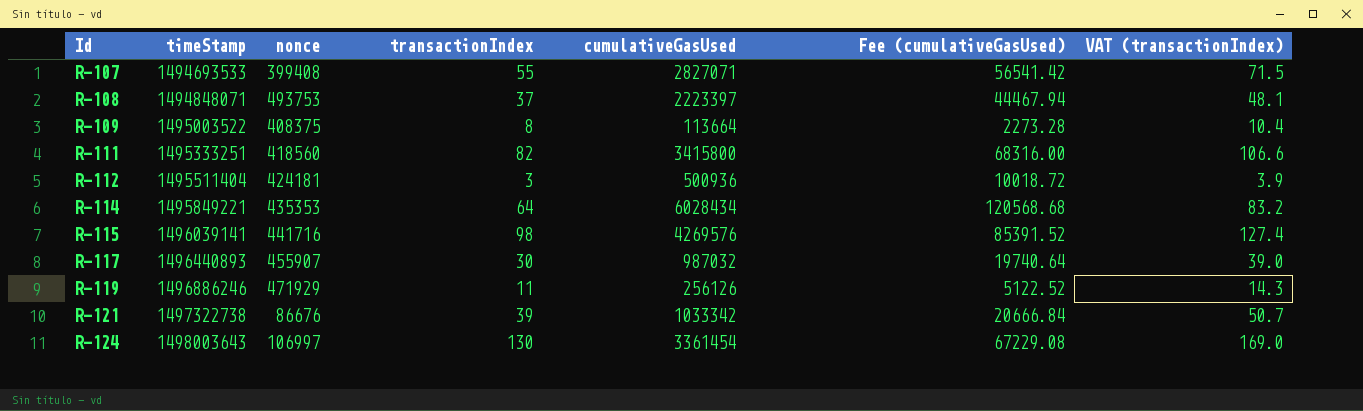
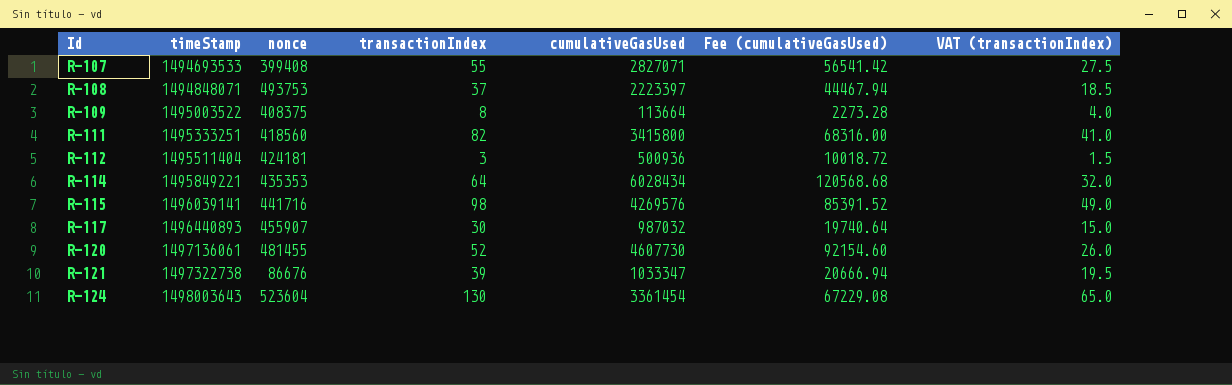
column VAT (transactionIndex) | formula: [transactionIndex] * 1.3 -> [transactionIndex] * 0.5
row R-119: 1496886246 | 471929 | 11 | 256126 | 5122.52 | 14.3 -> none
row R-120: none -> 1497136061 | 481455 | 52 | 4607730 | 92154.60 | 26.0
R-121 | cumulativeGasUsed: 1033342 -> 1033347
R-121 | Fee (cumulativeGasUsed): 20666.84 -> 20666.94
R-124 | nonce: 106997 -> 523604

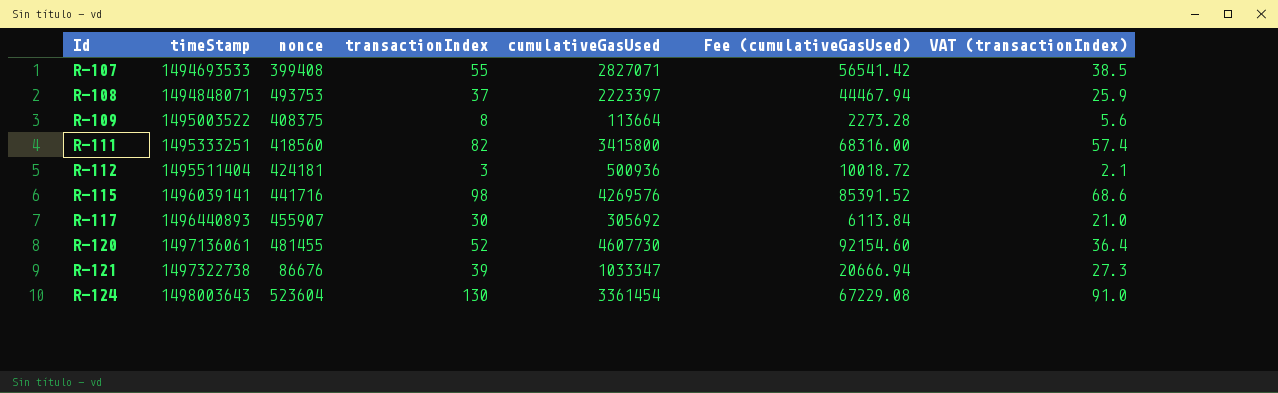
column VAT (transactionIndex) | formula: [transactionIndex] * 0.5 -> [transactionIndex] * 0.7
row R-114: 1495849221 | 435353 | 64 | 6028434 | 120568.68 | 32.0 -> none
R-117 | cumulativeGasUsed: 987032 -> 305692
R-117 | Fee (cumulativeGasUsed): 19740.64 -> 6113.84

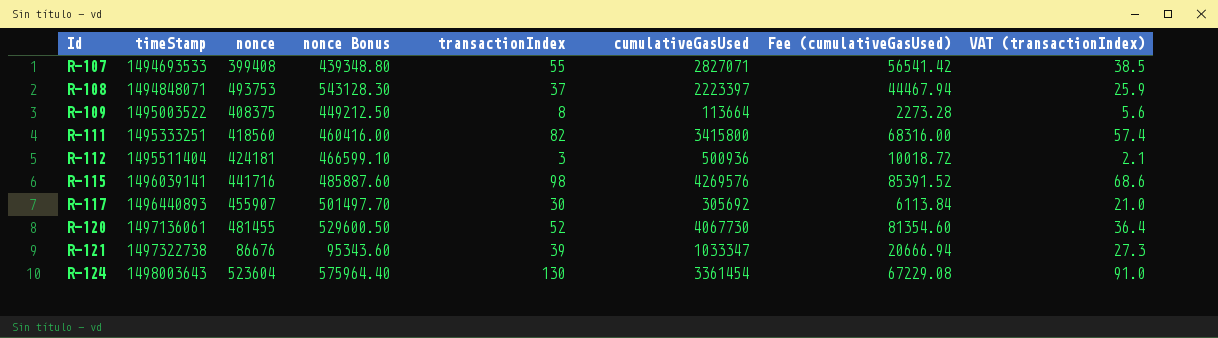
column nonce Bonus | formula: none -> [nonce] * 1.1
R-120 | cumulativeGasUsed: 4607730 -> 4067730
R-120 | Fee (cumulativeGasUsed): 92154.60 -> 81354.60

